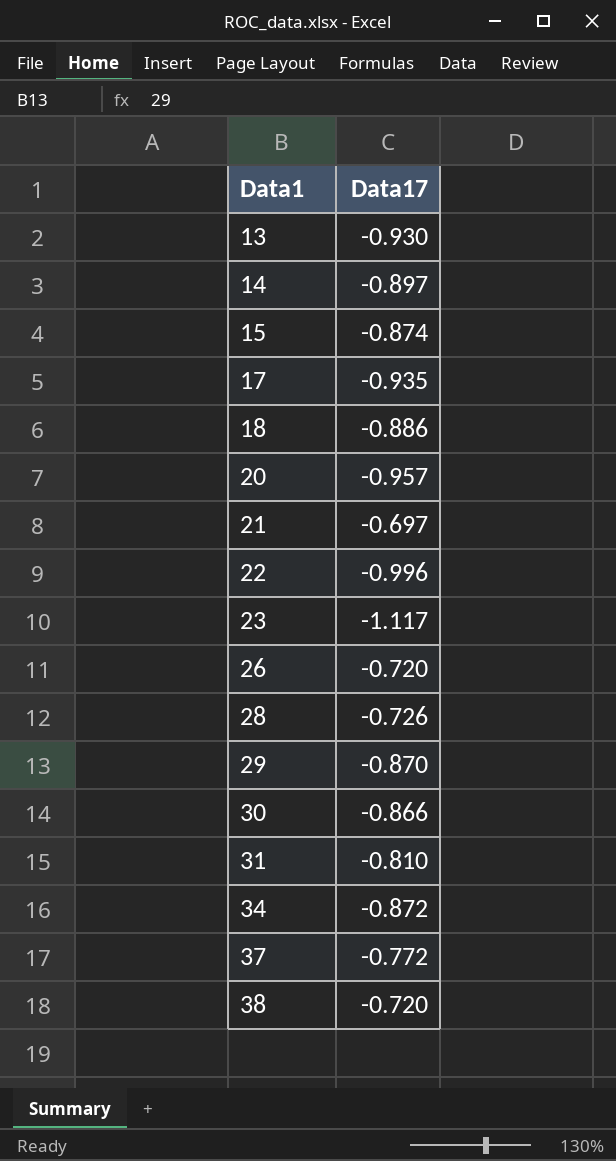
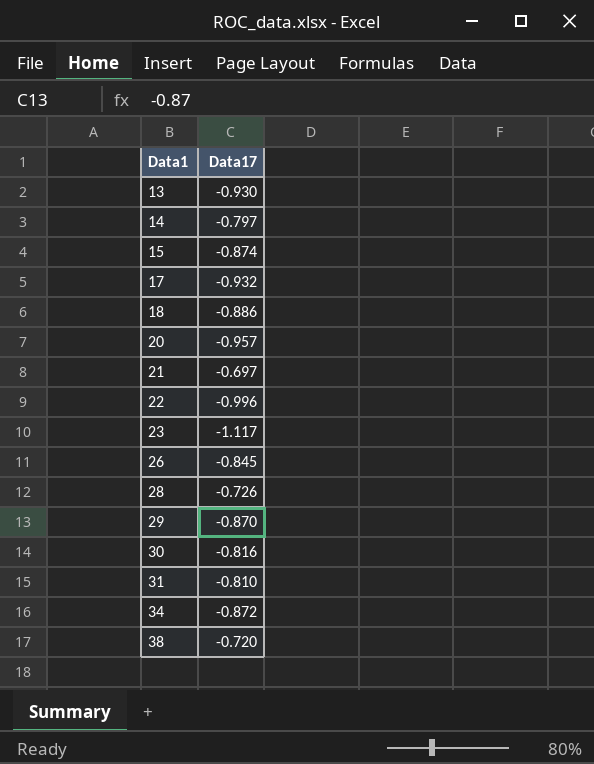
row 37: -0.772 -> none
14 | Data17: -0.897 -> -0.797
17 | Data17: -0.935 -> -0.932
26 | Data17: -0.720 -> -0.845
30 | Data17: -0.866 -> -0.816

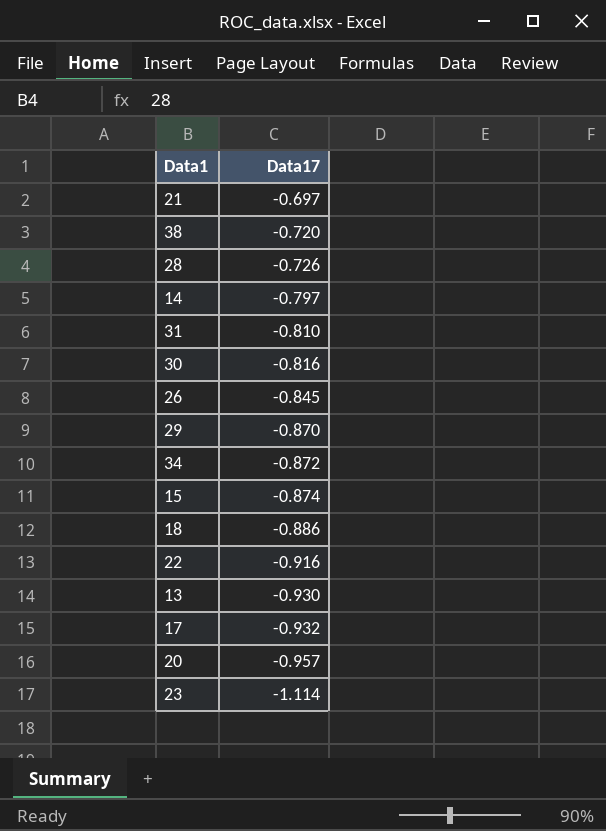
row order: Data1 ascending -> Data17 descending
22 | Data17: -0.996 -> -0.916
23 | Data17: -1.117 -> -1.114

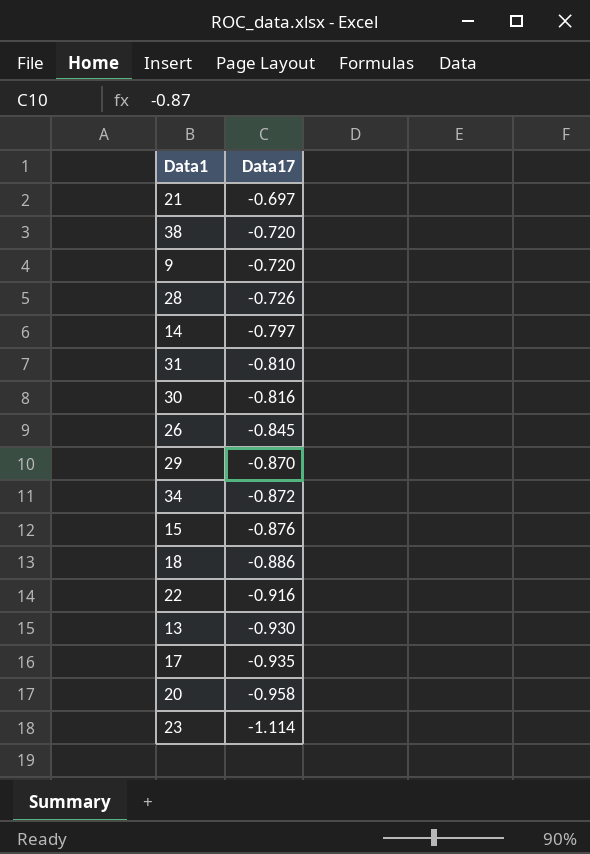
row 9: none -> -0.720
15 | Data17: -0.874 -> -0.876
17 | Data17: -0.932 -> -0.935
20 | Data17: -0.957 -> -0.958

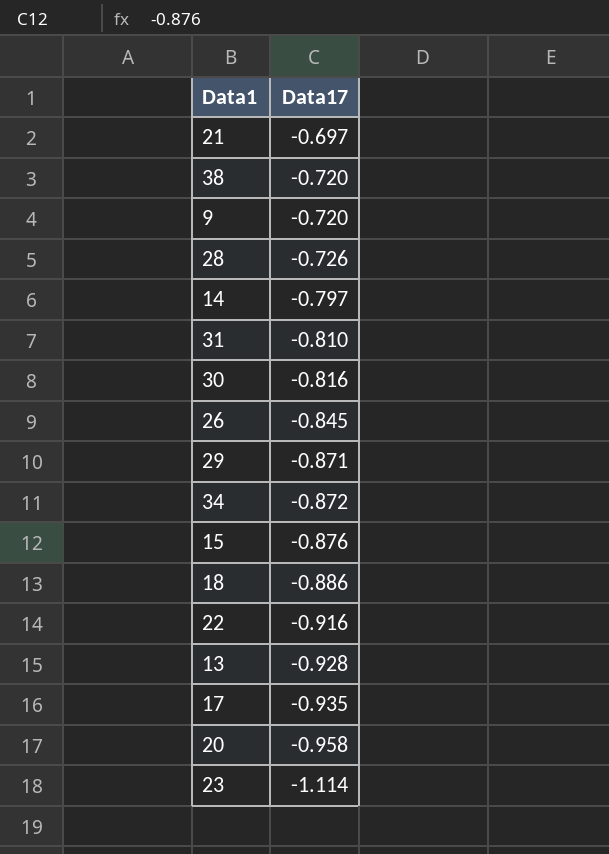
29 | Data17: -0.870 -> -0.871
13 | Data17: -0.930 -> -0.928

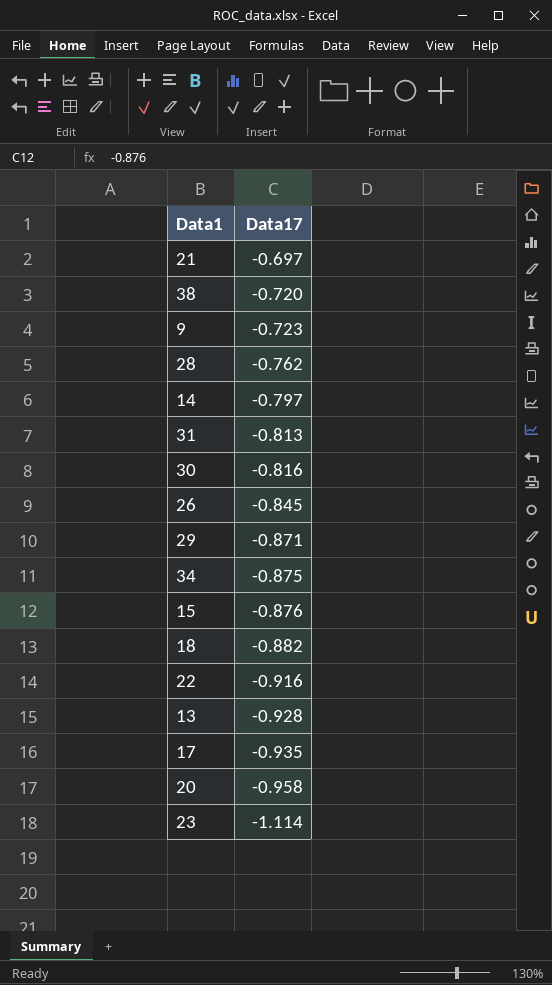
9 | Data17: -0.720 -> -0.723
28 | Data17: -0.726 -> -0.762
31 | Data17: -0.810 -> -0.813
34 | Data17: -0.872 -> -0.875
18 | Data17: -0.886 -> -0.882

